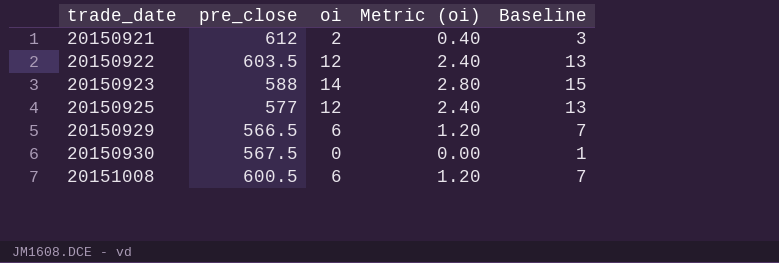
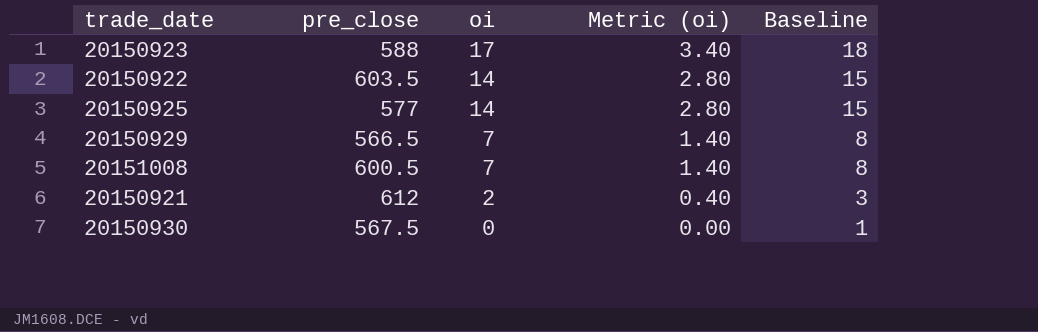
row order: trade_date ascending -> oi descending
20150923 | oi: 14 -> 17
20150923 | Metric (oi): 2.80 -> 3.40
20150923 | Baseline: 15 -> 18
20150922 | oi: 12 -> 14
20150922 | Metric (oi): 2.40 -> 2.80
20150922 | Baseline: 13 -> 15
20150925 | oi: 12 -> 14
20150925 | Metric (oi): 2.40 -> 2.80
20150925 | Baseline: 13 -> 15
20150929 | oi: 6 -> 7
20150929 | Metric (oi): 1.20 -> 1.40
20150929 | Baseline: 7 -> 8
20151008 | oi: 6 -> 7
20151008 | Metric (oi): 1.20 -> 1.40
20151008 | Baseline: 7 -> 8

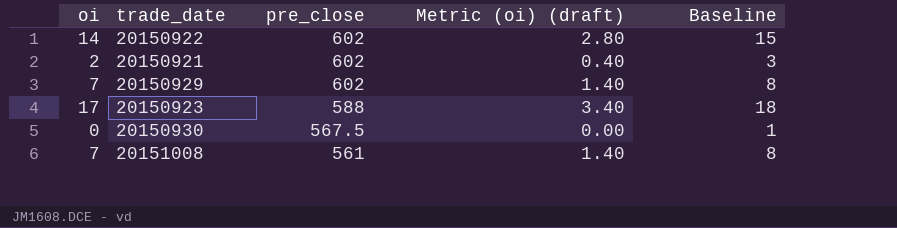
row order: oi descending -> pre_close descending
column oi | position: 3 -> 1
column name: Metric (oi) -> Metric (oi) (draft)
row 20150925: 577 | 14 | 2.80 | 15 -> none
20150922 | pre_close: 603.5 -> 602
20150921 | pre_close: 612 -> 602
20150929 | pre_close: 566.5 -> 602
20151008 | pre_close: 600.5 -> 561

